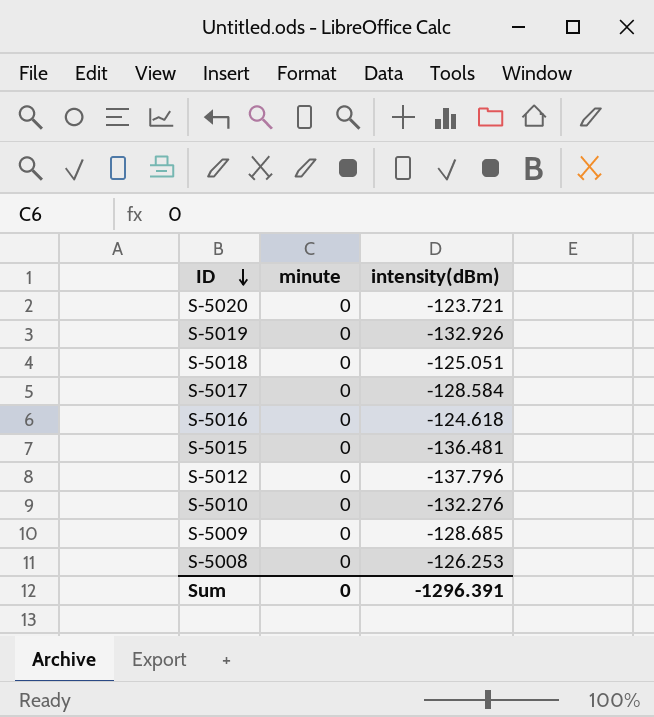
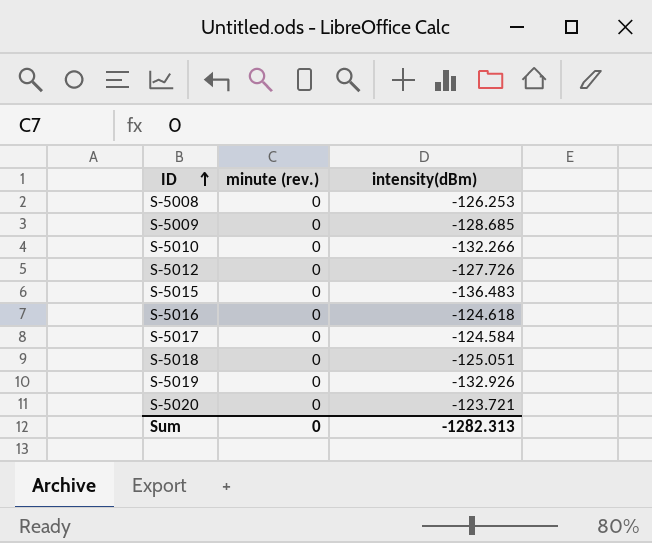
row order: ID descending -> ID ascending
column name: minute -> minute (rev.)
S-5010 | intensity(dBm): -132.276 -> -132.266
S-5012 | intensity(dBm): -137.796 -> -127.726
S-5015 | intensity(dBm): -136.481 -> -136.483
S-5017 | intensity(dBm): -128.584 -> -124.584
Sum | intensity(dBm): -1296.391 -> -1282.313

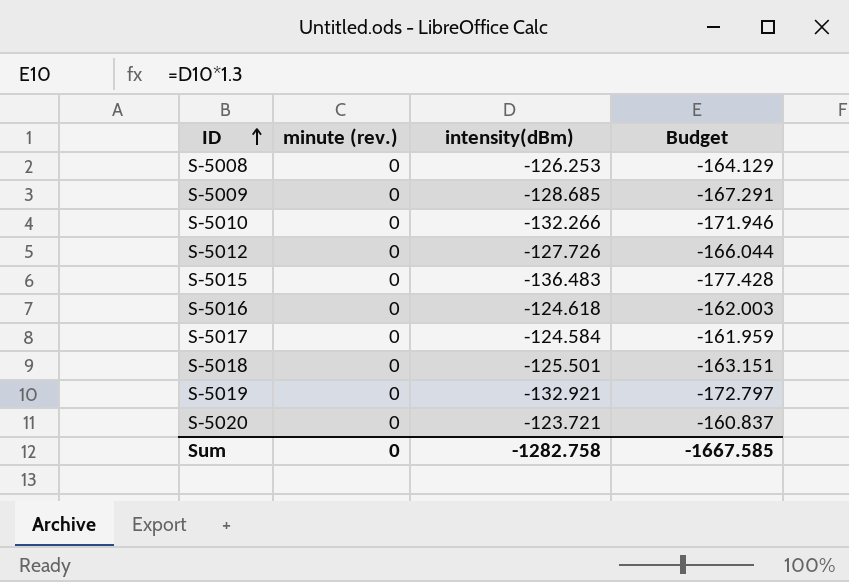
column Budget | formula: none -> [intensity(dBm)] * 1.3
S-5018 | intensity(dBm): -125.051 -> -125.501
S-5019 | intensity(dBm): -132.926 -> -132.921
Sum | intensity(dBm): -1282.313 -> -1282.758

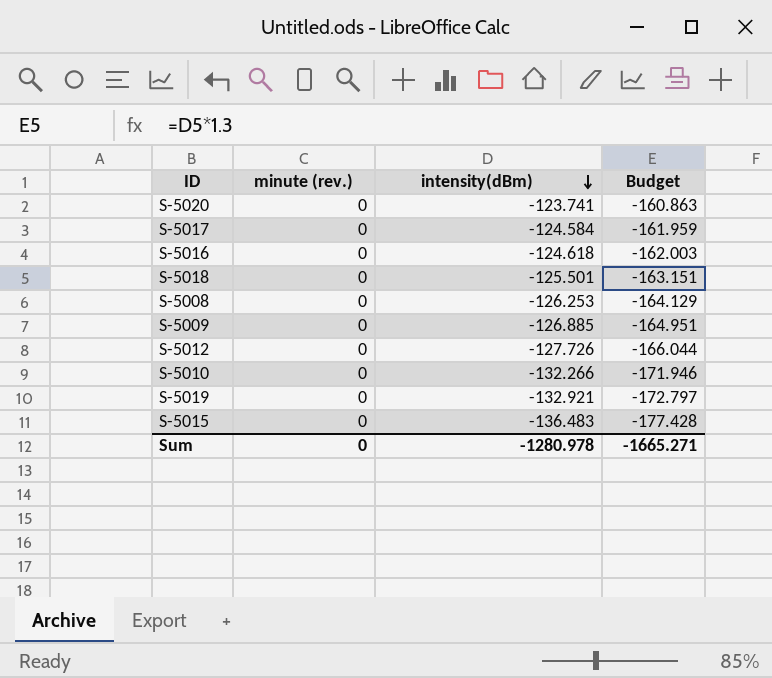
row order: ID ascending -> intensity(dBm) descending
S-5020 | intensity(dBm): -123.721 -> -123.741
S-5020 | Budget: -160.837 -> -160.863
S-5009 | intensity(dBm): -128.685 -> -126.885
S-5009 | Budget: -167.291 -> -164.951
Sum | intensity(dBm): -1282.758 -> -1280.978
Sum | Budget: -1667.585 -> -1665.271

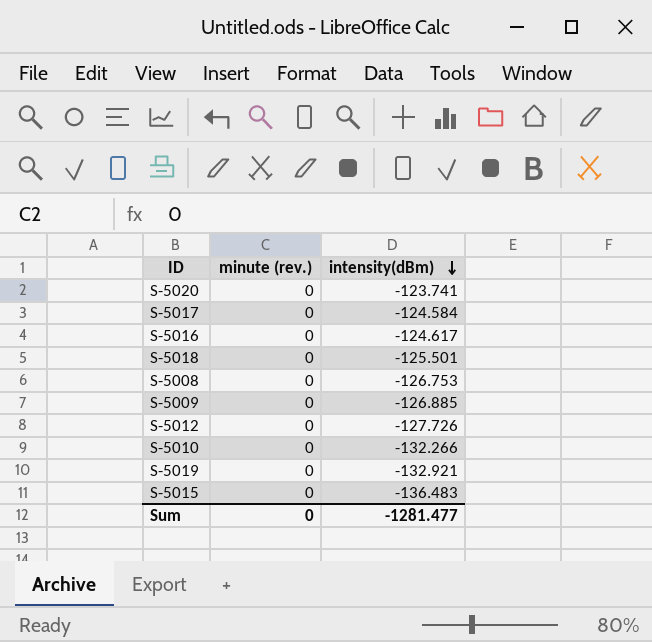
column Budget | formula: [intensity(dBm)] * 1.3 -> none
S-5016 | intensity(dBm): -124.618 -> -124.617
S-5008 | intensity(dBm): -126.253 -> -126.753
Sum | intensity(dBm): -1280.978 -> -1281.477

